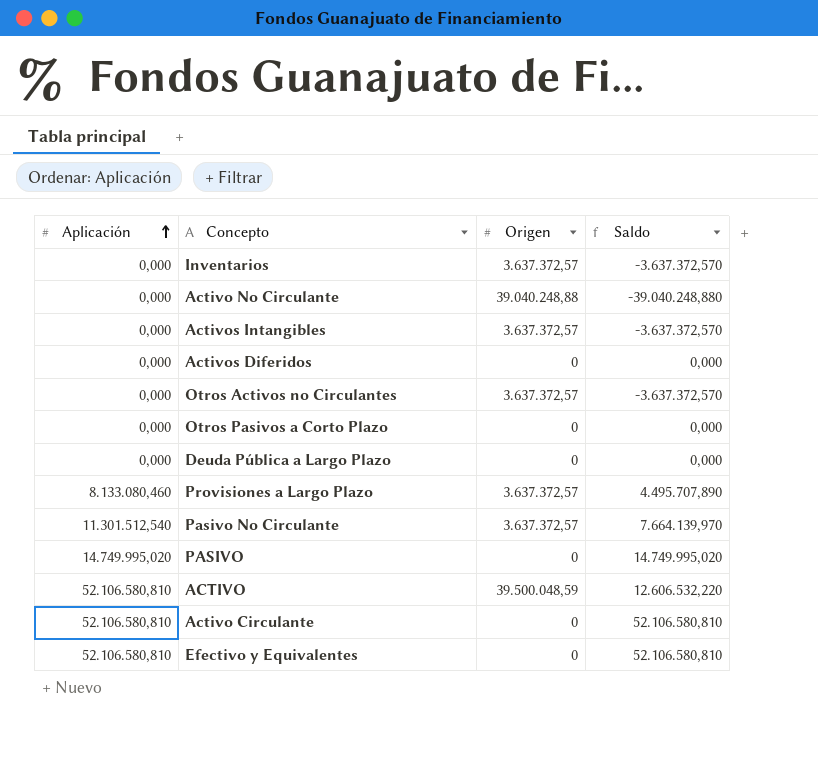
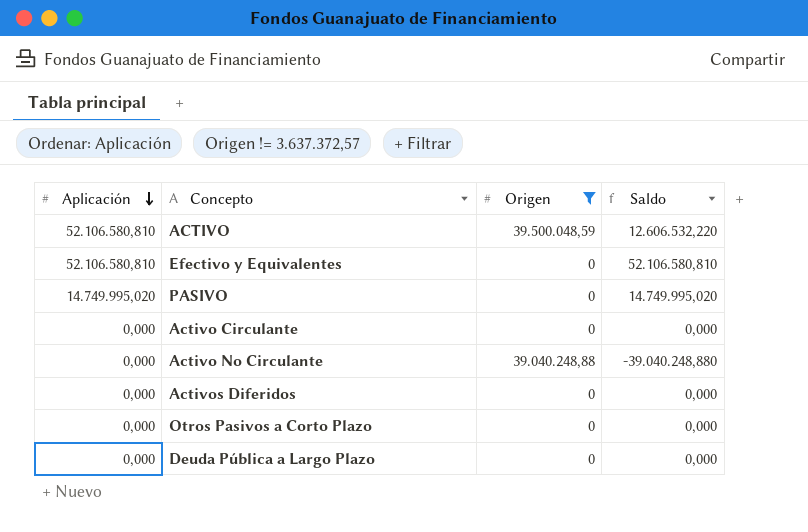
filter: none -> Origen != 3.637.372,57
row order: Aplicación ascending -> Aplicación descending
Activo Circulante | Aplicación: 52.106.580,810 -> 0,000
Activo Circulante | Saldo: 52.106.580,810 -> 0,000

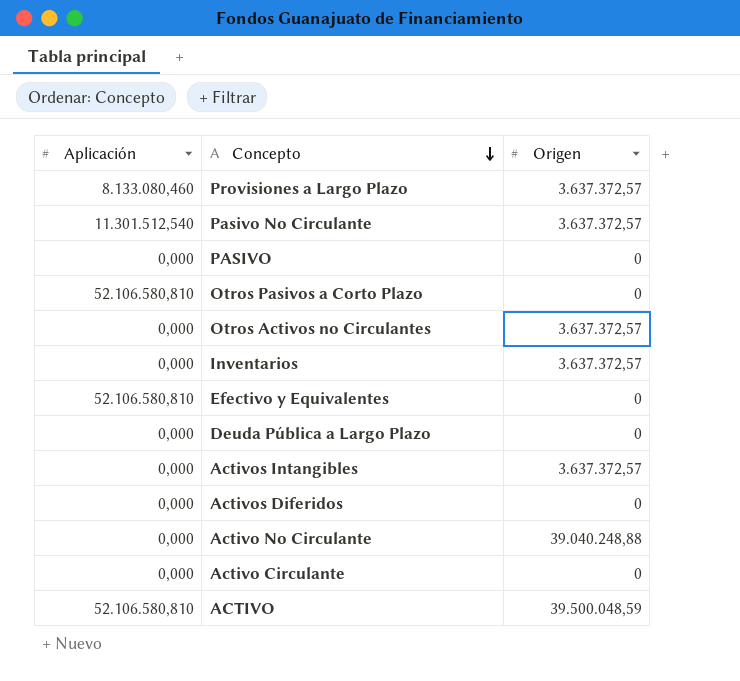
filter: Origen != 3.637.372,57 -> none
row order: Aplicación descending -> Concepto descending
column Saldo | formula: [Aplicación] - [Origen] -> none
PASIVO | Aplicación: 14.749.995,020 -> 0,000
Otros Pasivos a Corto Plazo | Aplicación: 0,000 -> 52.106.580,810

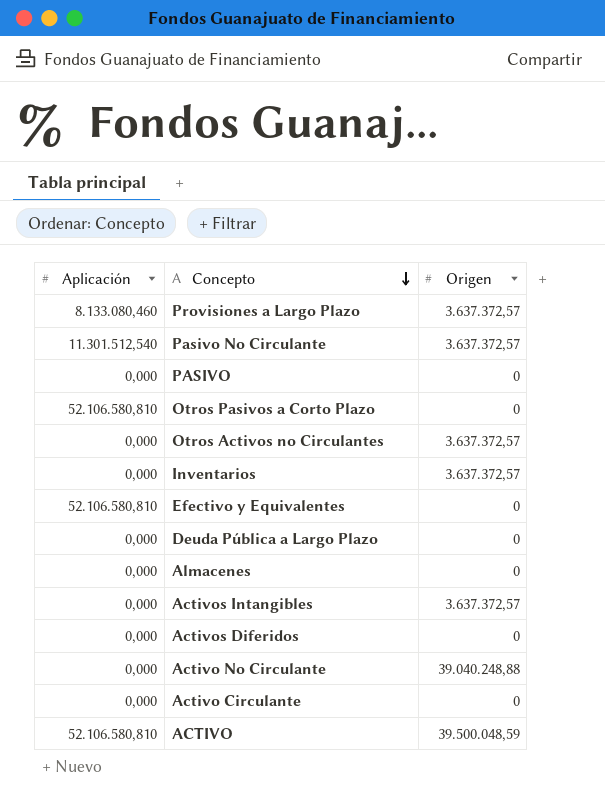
row Almacenes: none -> 0,000 | 0

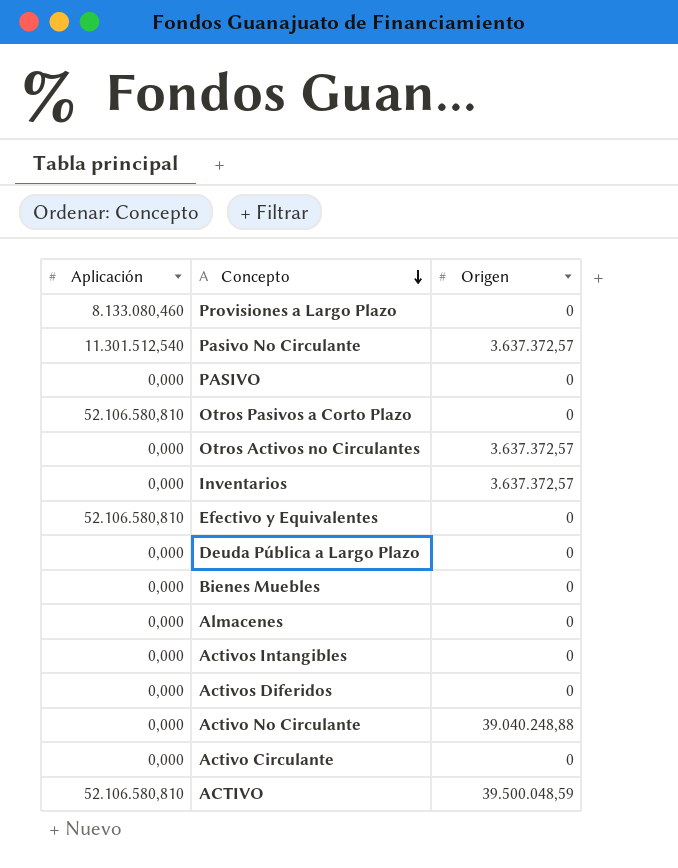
Provisiones a Largo Plazo | Origen: 3.637.372,57 -> 0
row Bienes Muebles: none -> 0,000 | 0
Activos Intangibles | Origen: 3.637.372,57 -> 0

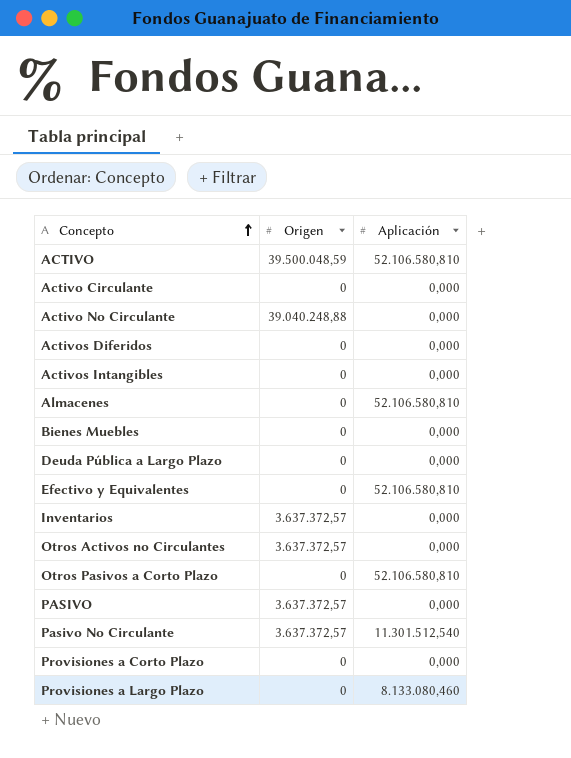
row order: Concepto descending -> Concepto ascending
column Aplicación | position: 1 -> 3
Almacenes | Aplicación: 0,000 -> 52.106.580,810
PASIVO | Origen: 0 -> 3.637.372,57
row Provisiones a Corto Plazo: none -> 0 | 0,000

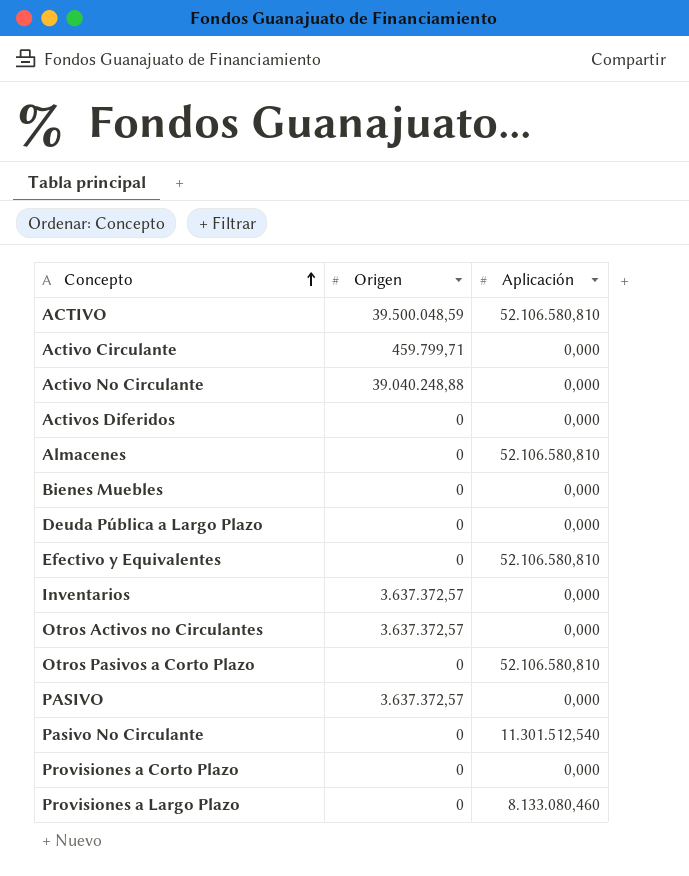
row Activos Intangibles: 0 | 0,000 -> none
Activo Circulante | Origen: 0 -> 459.799,71
Pasivo No Circulante | Origen: 3.637.372,57 -> 0

